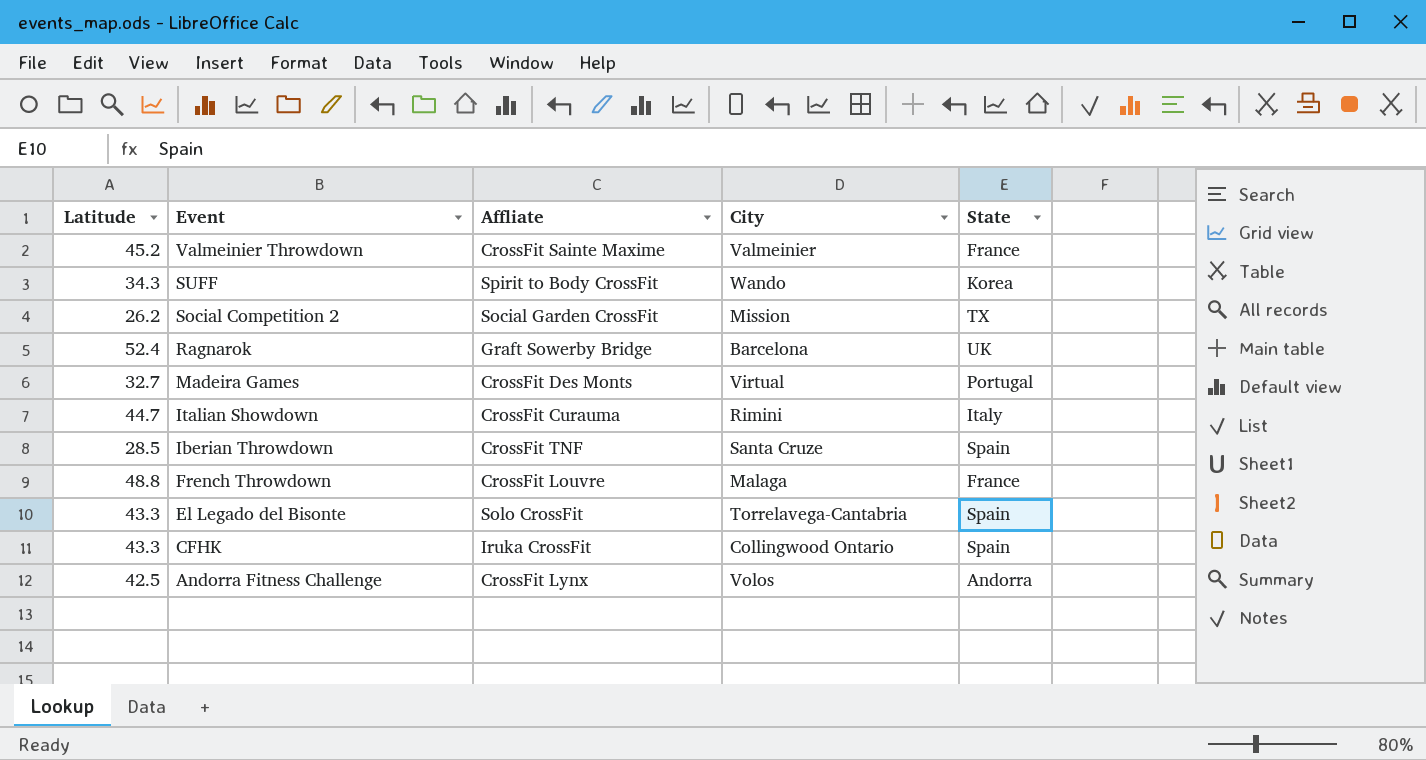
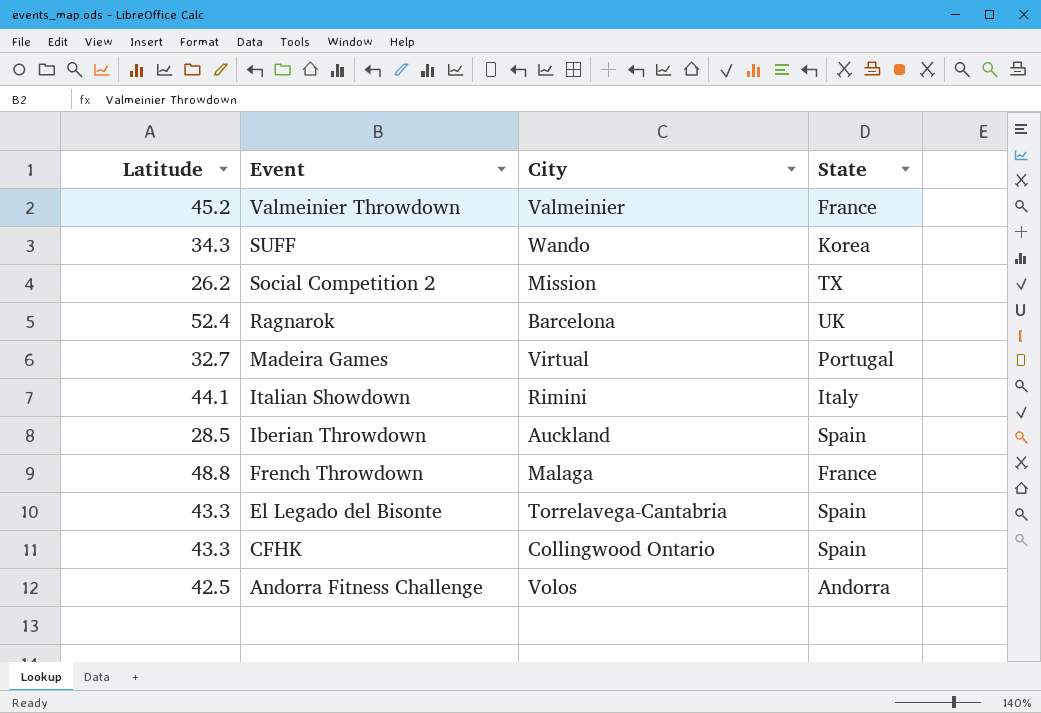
column Affliate | position: 3 -> none
Italian Showdown | Latitude: 44.7 -> 44.1
Iberian Throwdown | City: Santa Cruze -> Auckland

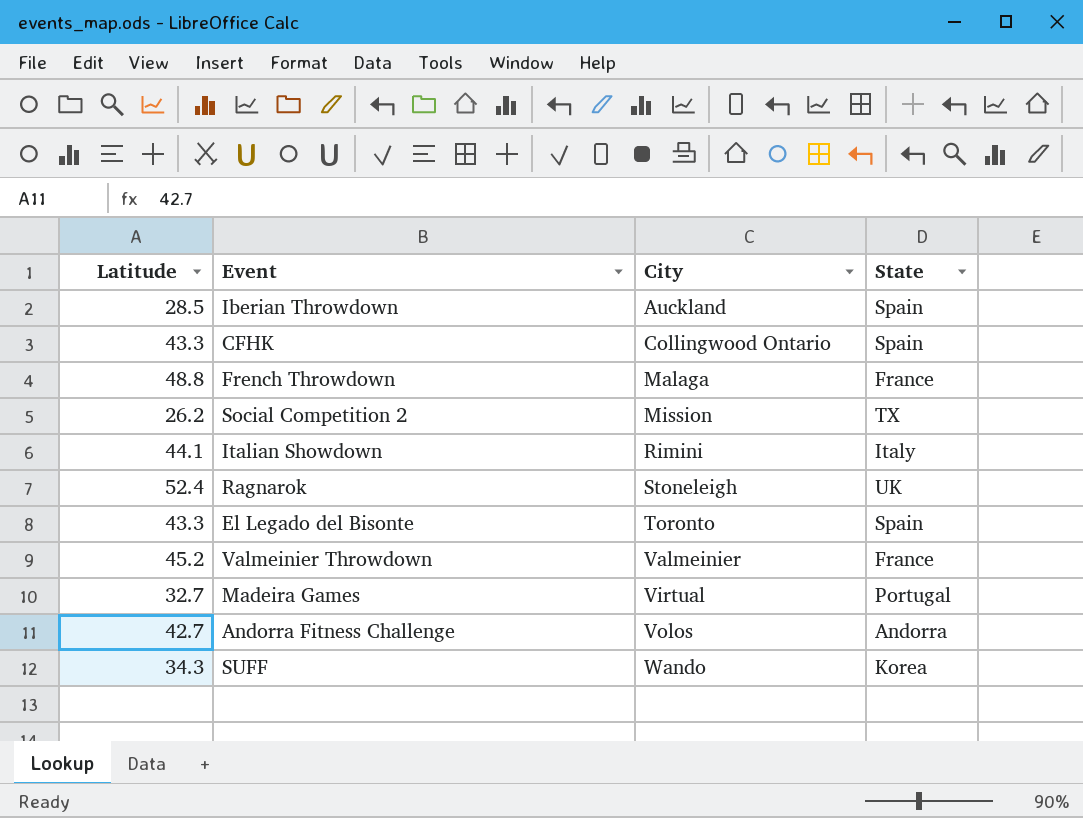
row order: Event descending -> City ascending
Ragnarok | City: Barcelona -> Stoneleigh
El Legado del Bisonte | City: Torrelavega-Cantabria -> Toronto
Andorra Fitness Challenge | Latitude: 42.5 -> 42.7

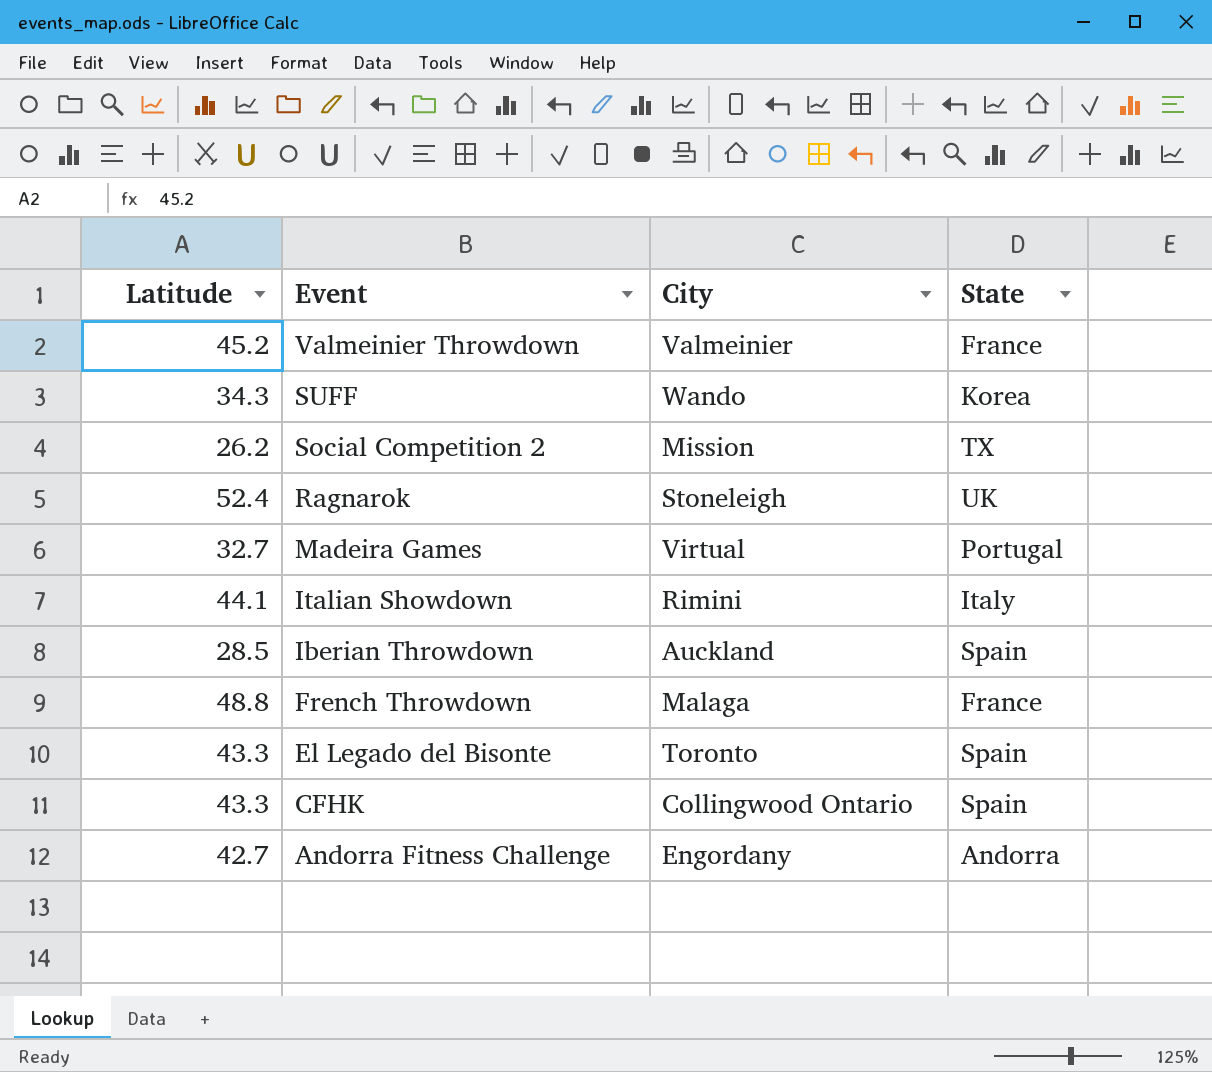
row order: City ascending -> Event descending
Andorra Fitness Challenge | City: Volos -> Engordany

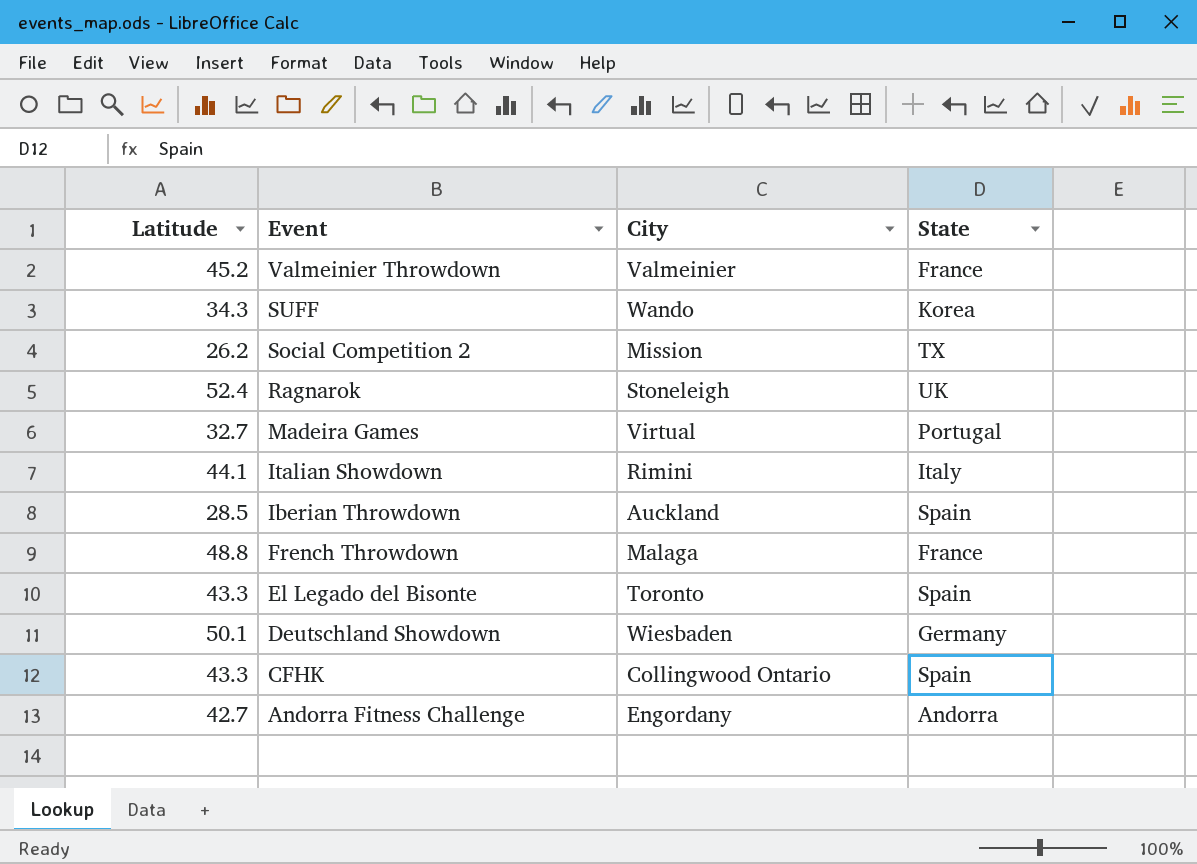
row Deutschland Showdown: none -> 50.1 | Wiesbaden | Germany

